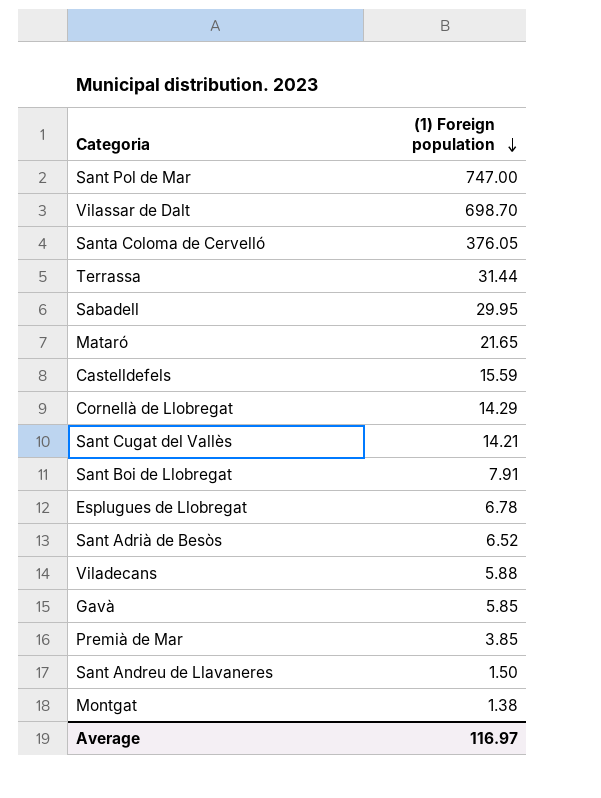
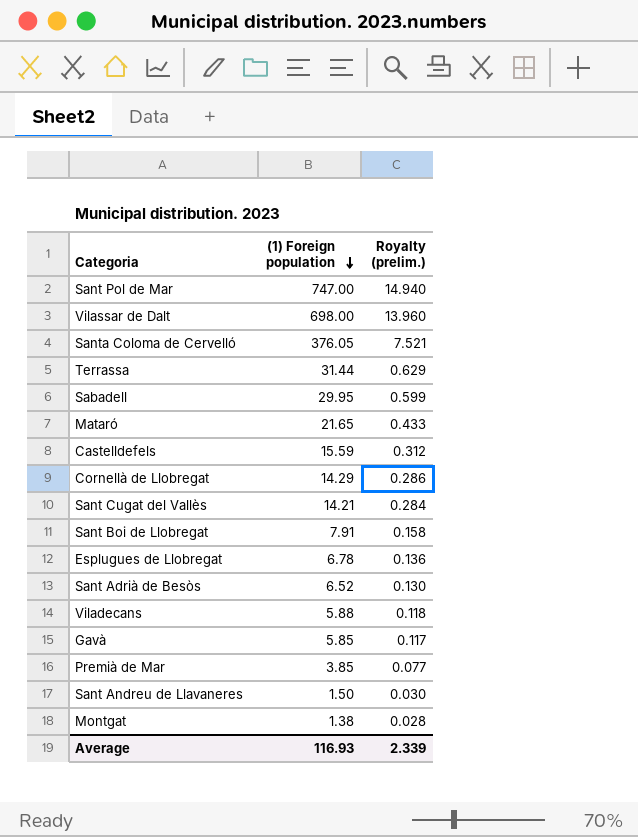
column Royalty (prelim.) | formula: none -> [(1) Foreign population] * 0.02
Vilassar de Dalt | (1) Foreign population: 698.70 -> 698.00
Average | (1) Foreign population: 116.97 -> 116.93

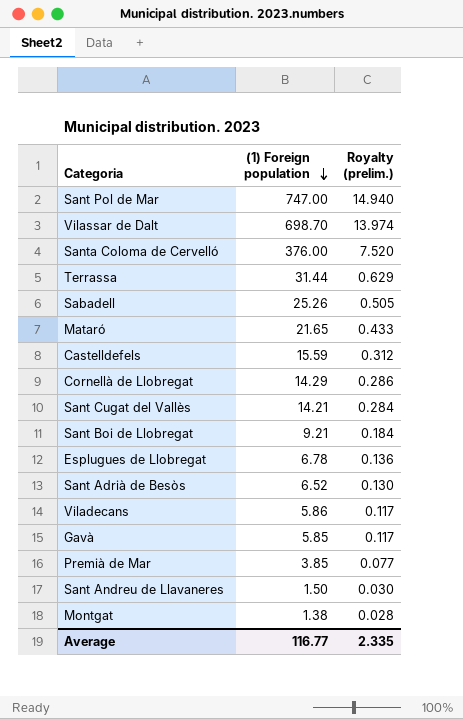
Vilassar de Dalt | (1) Foreign population: 698.00 -> 698.70
Vilassar de Dalt | Royalty (prelim.): 13.960 -> 13.974
Santa Coloma de Cervelló | (1) Foreign population: 376.05 -> 376.00
Santa Coloma de Cervelló | Royalty (prelim.): 7.521 -> 7.520
Sabadell | (1) Foreign population: 29.95 -> 25.26
Sabadell | Royalty (prelim.): 0.599 -> 0.505
Sant Boi de Llobregat | (1) Foreign population: 7.91 -> 9.21
Sant Boi de Llobregat | Royalty (prelim.): 0.158 -> 0.184
Viladecans | (1) Foreign population: 5.88 -> 5.86
Viladecans | Royalty (prelim.): 0.118 -> 0.117
Average | (1) Foreign population: 116.93 -> 116.77
Average | Royalty (prelim.): 2.339 -> 2.335

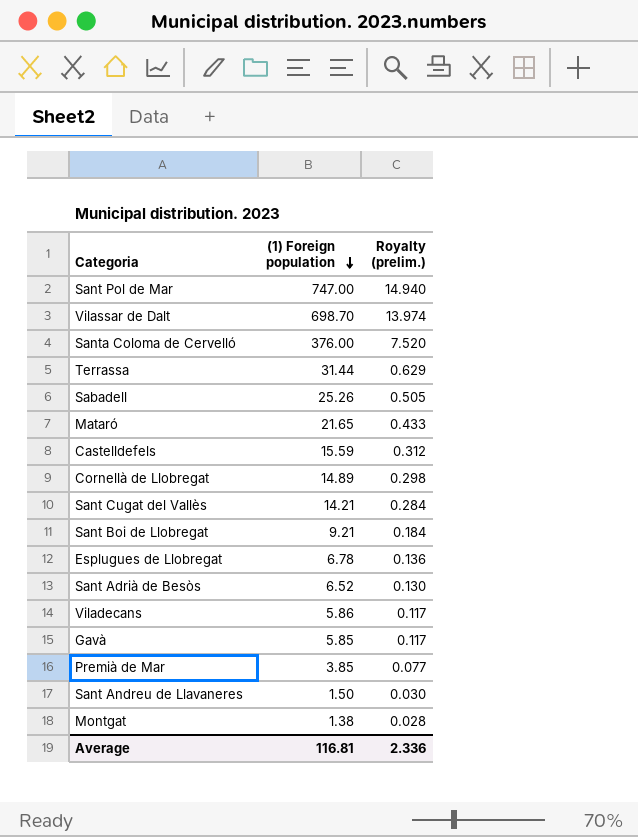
Cornellà de Llobregat | (1) Foreign population: 14.29 -> 14.89
Cornellà de Llobregat | Royalty (prelim.): 0.286 -> 0.298
Average | (1) Foreign population: 116.77 -> 116.81
Average | Royalty (prelim.): 2.335 -> 2.336

